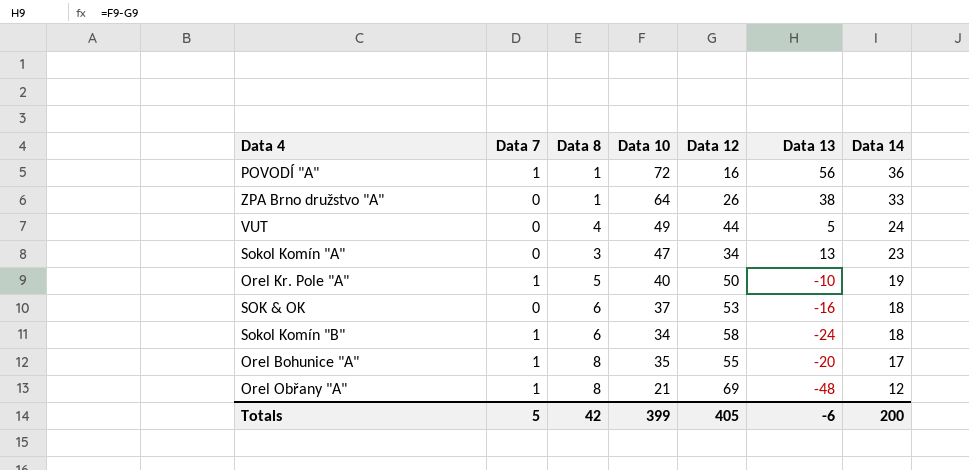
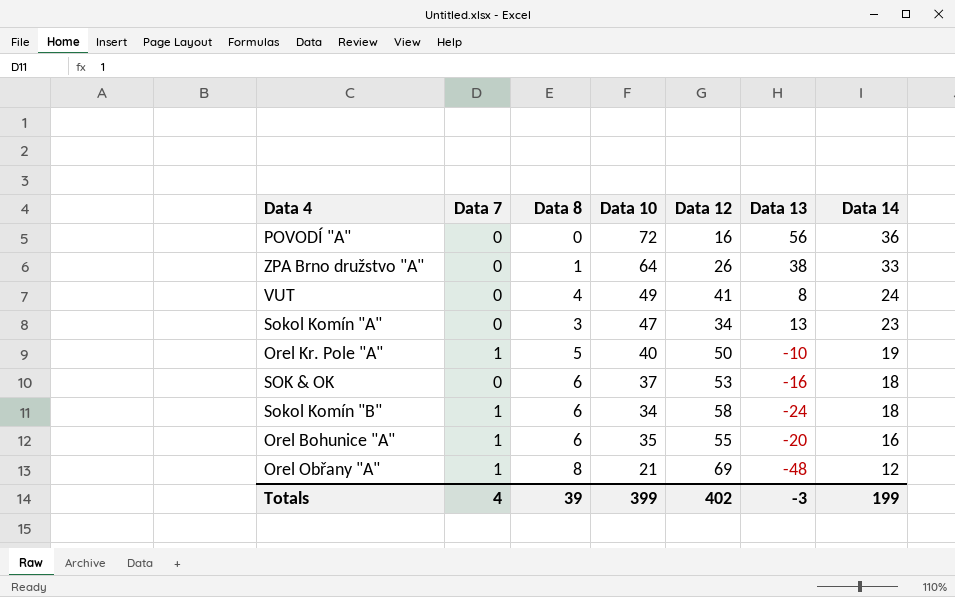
POVODÍ "A" | Data 7: 1 -> 0
POVODÍ "A" | Data 8: 1 -> 0
VUT | Data 12: 44 -> 41
VUT | Data 13: 5 -> 8
Orel Bohunice "A" | Data 8: 8 -> 6
Orel Bohunice "A" | Data 14: 17 -> 16
Totals | Data 7: 5 -> 4
Totals | Data 8: 42 -> 39
Totals | Data 12: 405 -> 402
Totals | Data 13: -6 -> -3
Totals | Data 14: 200 -> 199

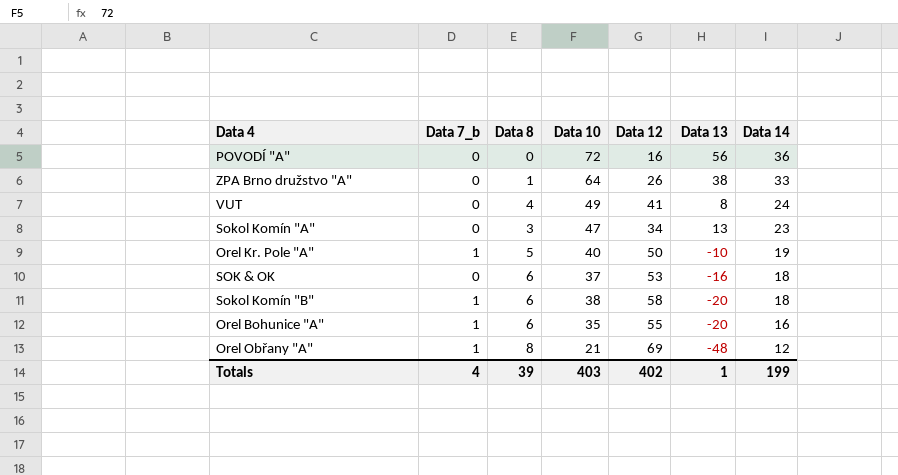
column name: Data 7 -> Data 7_b
Sokol Komín "B" | Data 10: 34 -> 38
Sokol Komín "B" | Data 13: -24 -> -20
Totals | Data 10: 399 -> 403
Totals | Data 13: -3 -> 1

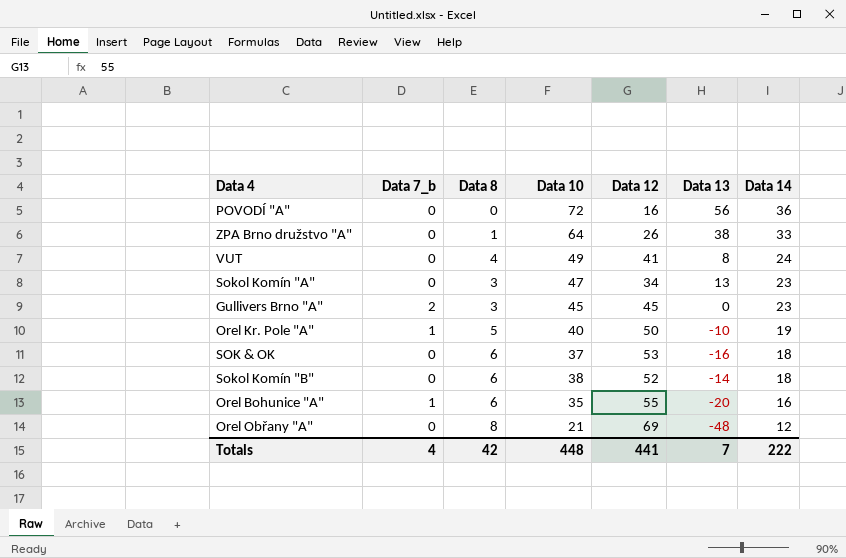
row Gullivers Brno "A": none -> 2 | 3 | 45 | 45 | 0 | 23
Sokol Komín "B" | Data 7_b: 1 -> 0
Sokol Komín "B" | Data 12: 58 -> 52
Sokol Komín "B" | Data 13: -20 -> -14
Orel Obřany "A" | Data 7_b: 1 -> 0
Totals | Data 8: 39 -> 42
Totals | Data 10: 403 -> 448
Totals | Data 12: 402 -> 441
Totals | Data 13: 1 -> 7
Totals | Data 14: 199 -> 222

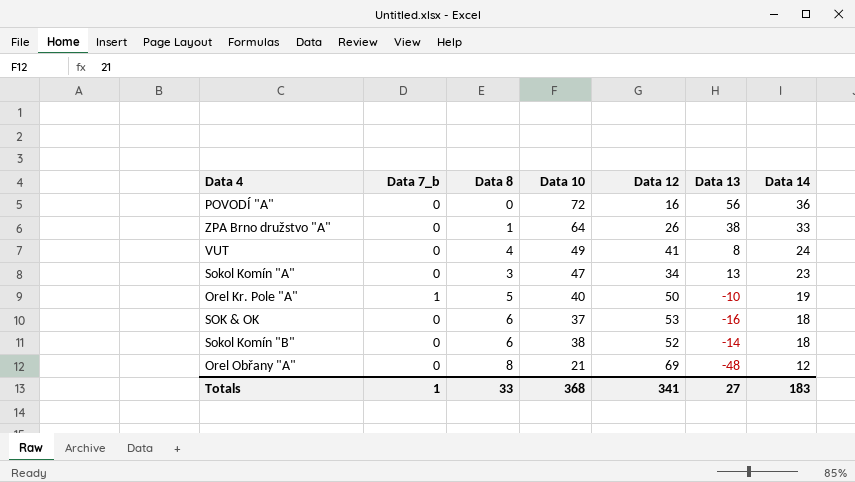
row Gullivers Brno "A": 2 | 3 | 45 | 45 | 0 | 23 -> none
row Orel Bohunice "A": 1 | 6 | 35 | 55 | -20 | 16 -> none
Totals | Data 7_b: 4 -> 1
Totals | Data 8: 42 -> 33
Totals | Data 10: 448 -> 368
Totals | Data 12: 441 -> 341
Totals | Data 13: 7 -> 27
Totals | Data 14: 222 -> 183

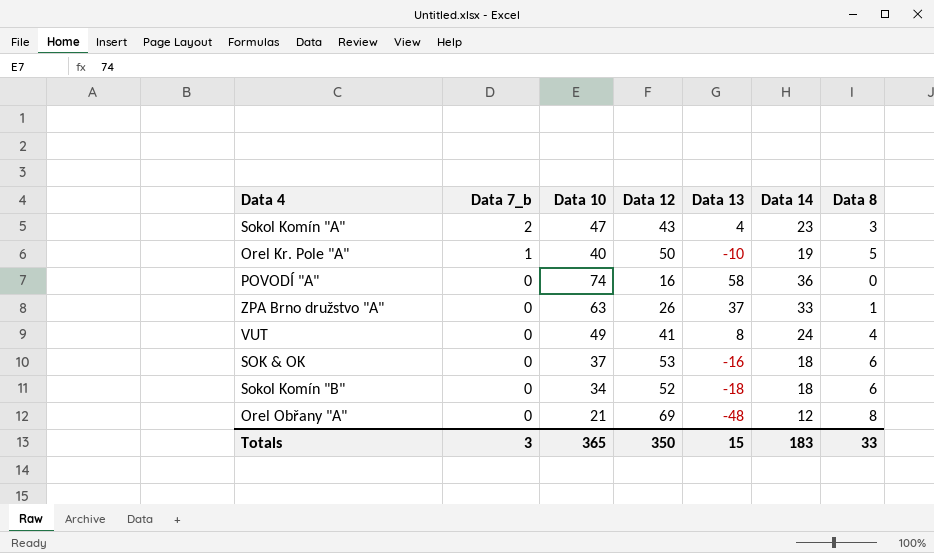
row order: Data 14 descending -> Data 7_b descending
column Data 8 | position: 3 -> 7
Sokol Komín "A" | Data 7_b: 0 -> 2
Sokol Komín "A" | Data 12: 34 -> 43
Sokol Komín "A" | Data 13: 13 -> 4
POVODÍ "A" | Data 10: 72 -> 74
POVODÍ "A" | Data 13: 56 -> 58
ZPA Brno družstvo "A" | Data 10: 64 -> 63
ZPA Brno družstvo "A" | Data 13: 38 -> 37
Sokol Komín "B" | Data 10: 38 -> 34
Sokol Komín "B" | Data 13: -14 -> -18
Totals | Data 7_b: 1 -> 3
Totals | Data 10: 368 -> 365
Totals | Data 12: 341 -> 350
Totals | Data 13: 27 -> 15

